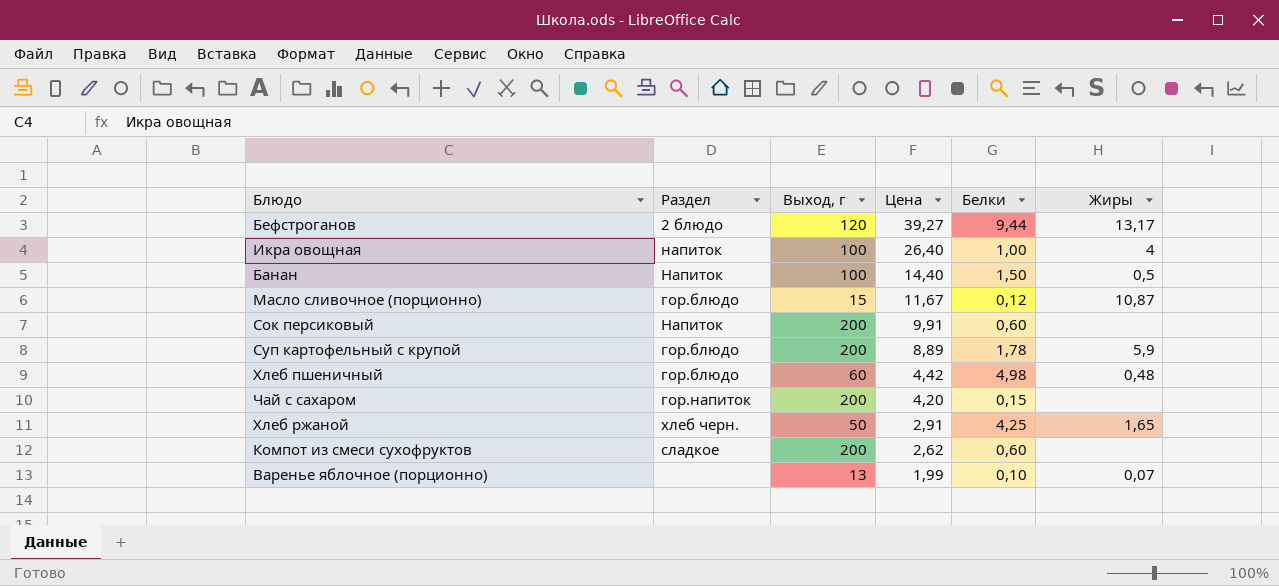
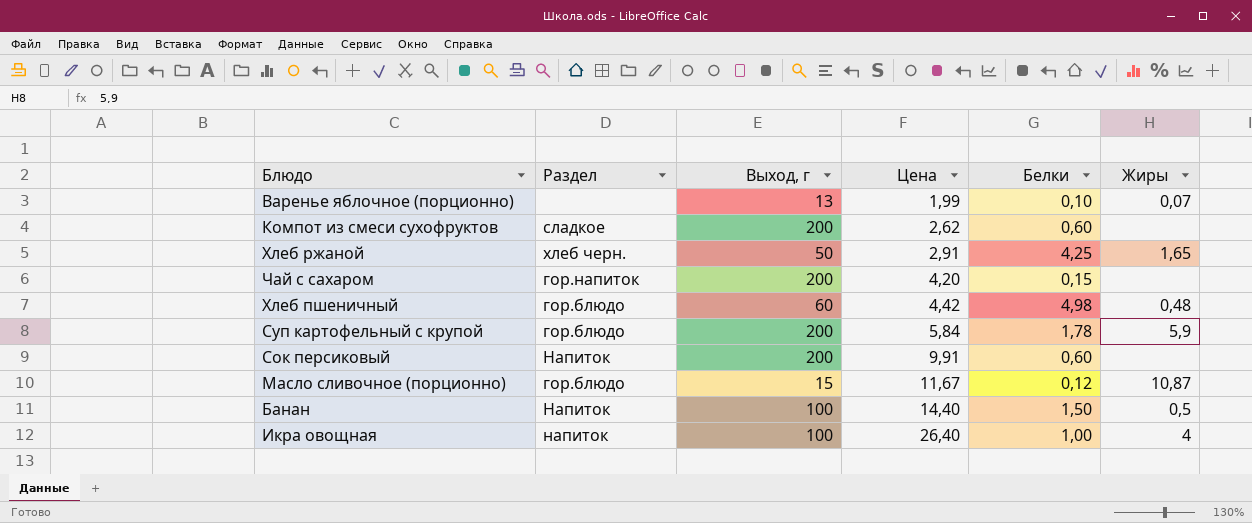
row order: Цена descending -> Цена ascending
row Бефстроганов: 2 блюдо | 120 | 39,27 | 9,44 | 13,17 -> none
Суп картофельный с крупой | Цена: 8,89 -> 5,84

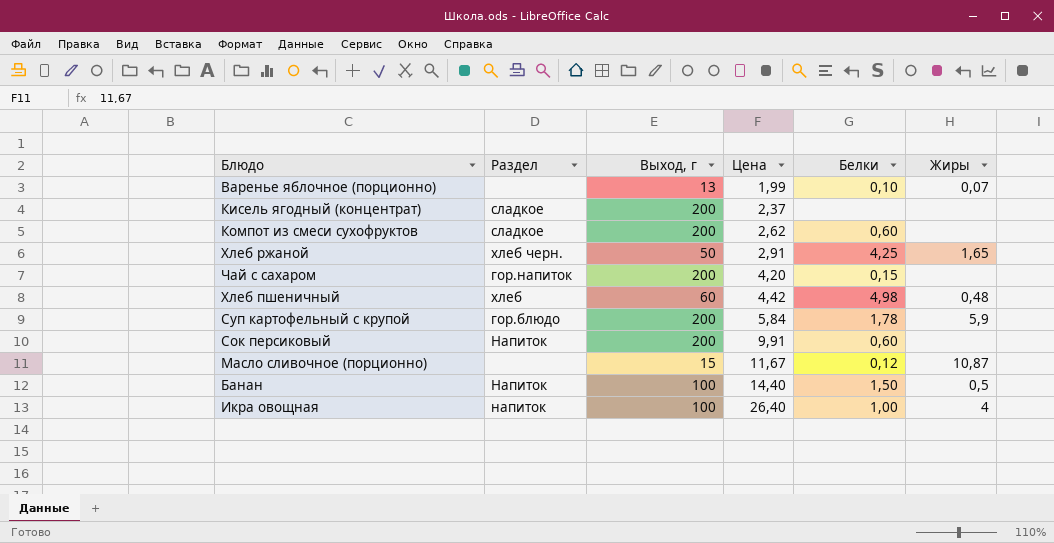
row Кисель ягодный (концентрат): none -> сладкое | 200 | 2,37 | none | none
Хлеб пшеничный | Раздел: гор.блюдо -> хлеб
Масло сливочное (порционно) | Раздел: гор.блюдо -> none

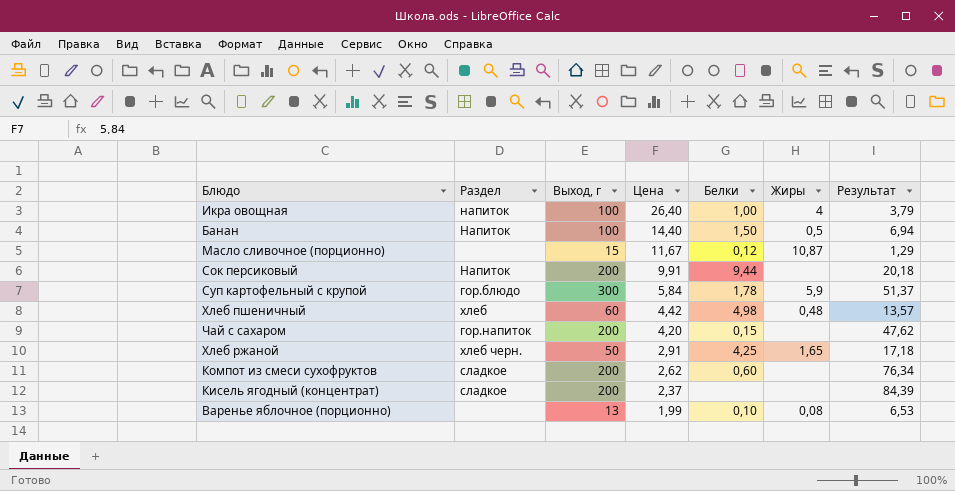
row order: Цена ascending -> Цена descending
column Результат | formula: none -> [Выход, г] / [Цена]
Сок персиковый | Белки: 0,60 -> 9,44
Суп картофельный с крупой | Выход, г: 200 -> 300
Варенье яблочное (порционно) | Жиры: 0,07 -> 0,08

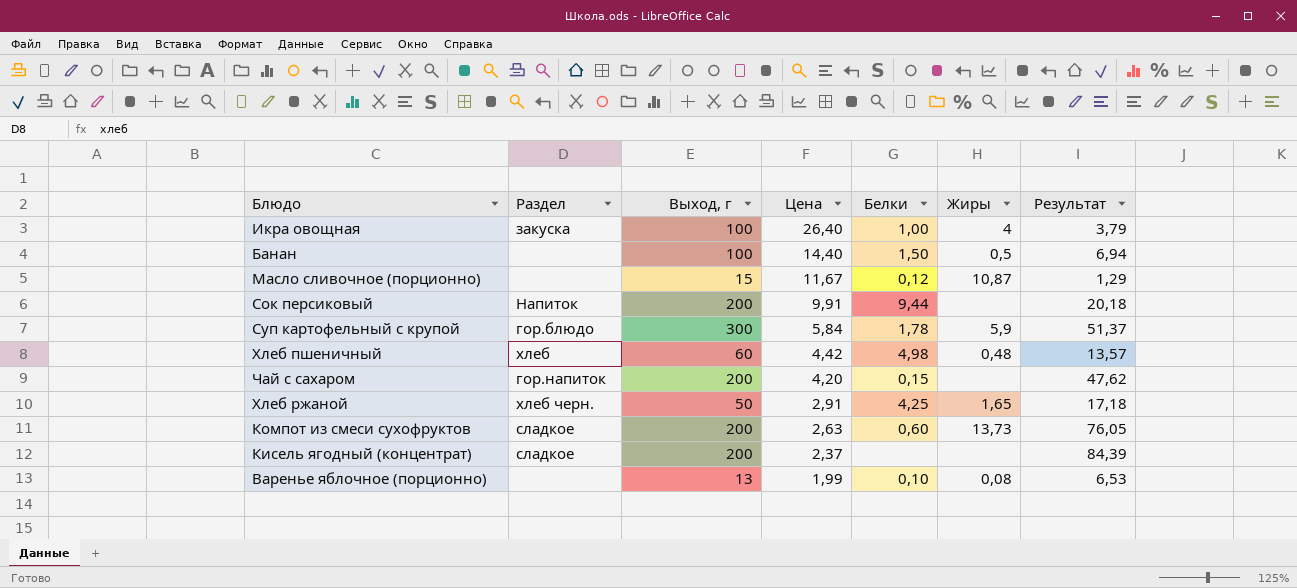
Икра овощная | Раздел: напиток -> закуска
Банан | Раздел: Напиток -> none
Компот из смеси сухофруктов | Цена: 2,62 -> 2,63
Компот из смеси сухофруктов | Жиры: none -> 13,73
Компот из смеси сухофруктов | Результат: 76,34 -> 76,05

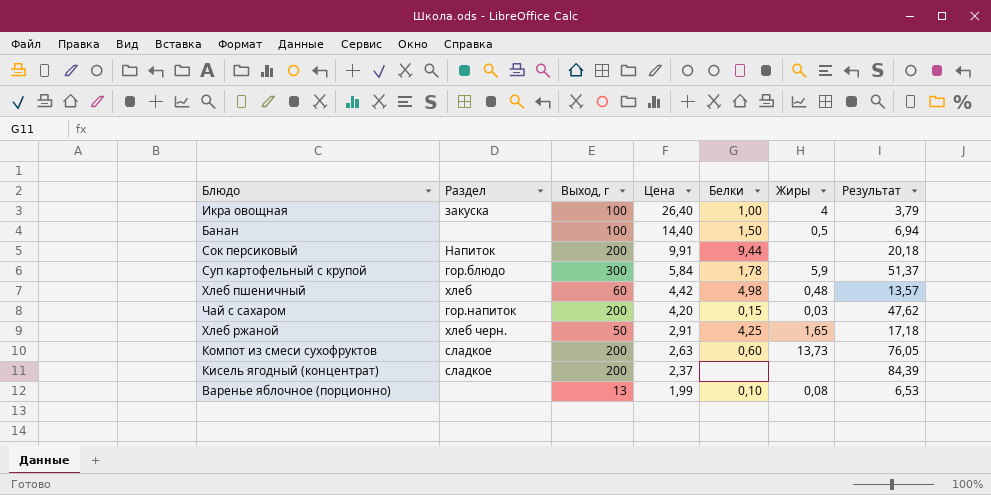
row Масло сливочное (порционно): none | 15 | 11,67 | 0,12 | 10,87 | 1,29 -> none
Чай с сахаром | Жиры: none -> 0,03

